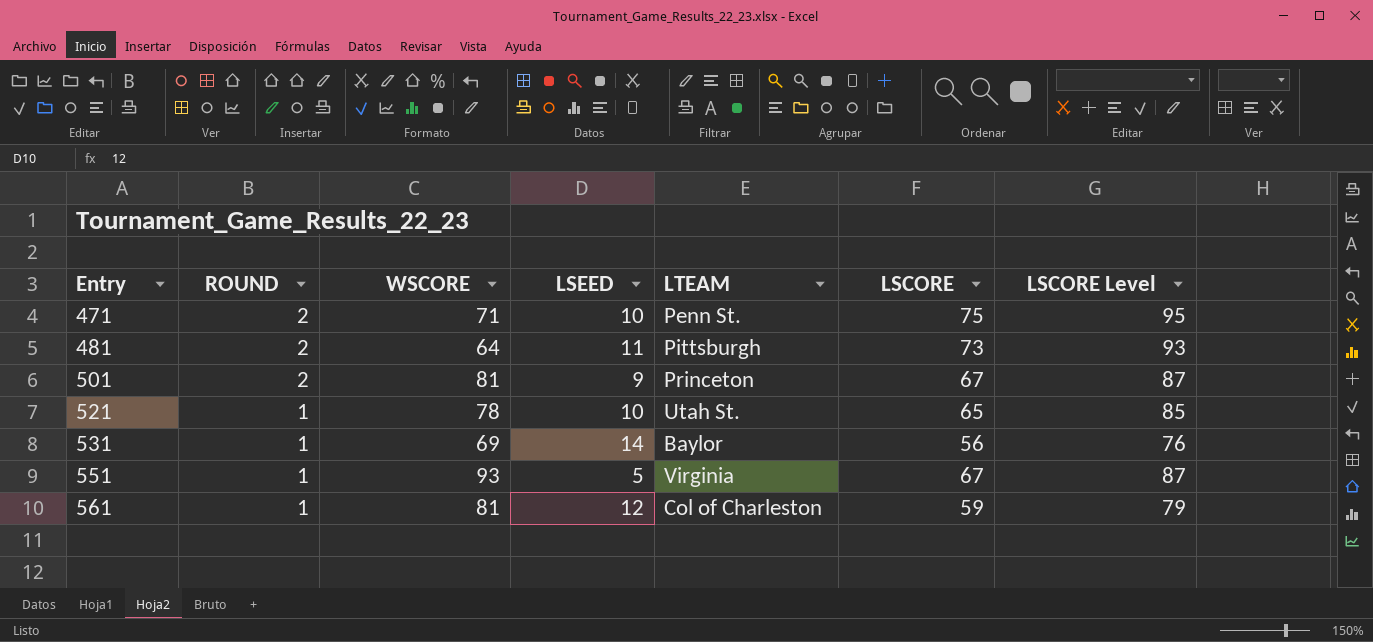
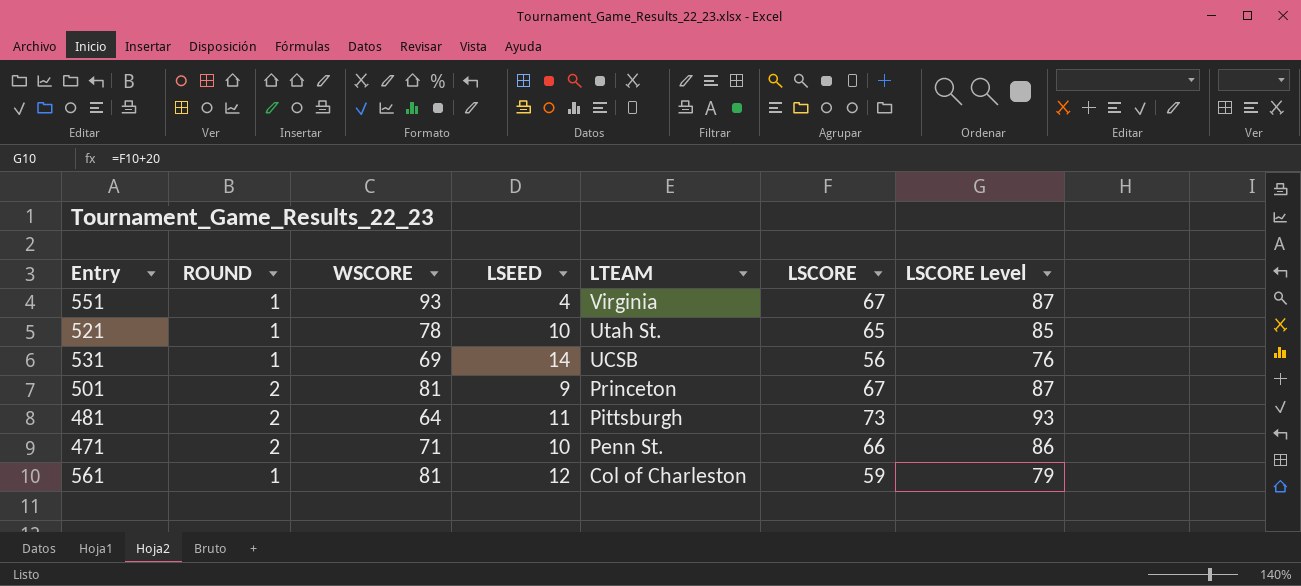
row order: Entry ascending -> LTEAM descending
551 | LSEED: 5 -> 4
531 | LTEAM: Baylor -> UCSB
471 | LSCORE: 75 -> 66
471 | LSCORE Level: 95 -> 86

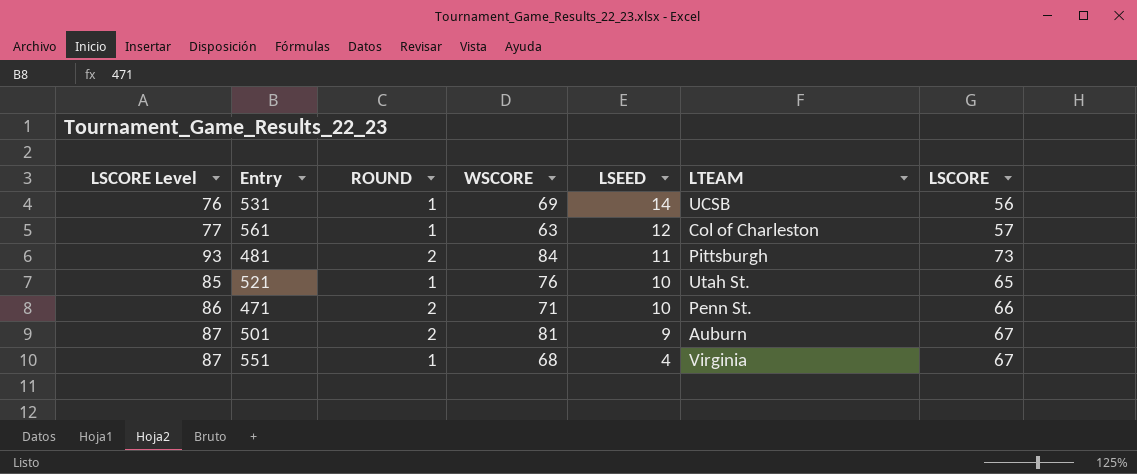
row order: LTEAM descending -> LSEED descending
column LSCORE Level | position: 7 -> 1
561 | LSCORE Level: 79 -> 77
561 | WSCORE: 81 -> 63
561 | LSCORE: 59 -> 57
481 | WSCORE: 64 -> 84
521 | WSCORE: 78 -> 76
501 | LTEAM: Princeton -> Auburn
551 | WSCORE: 93 -> 68

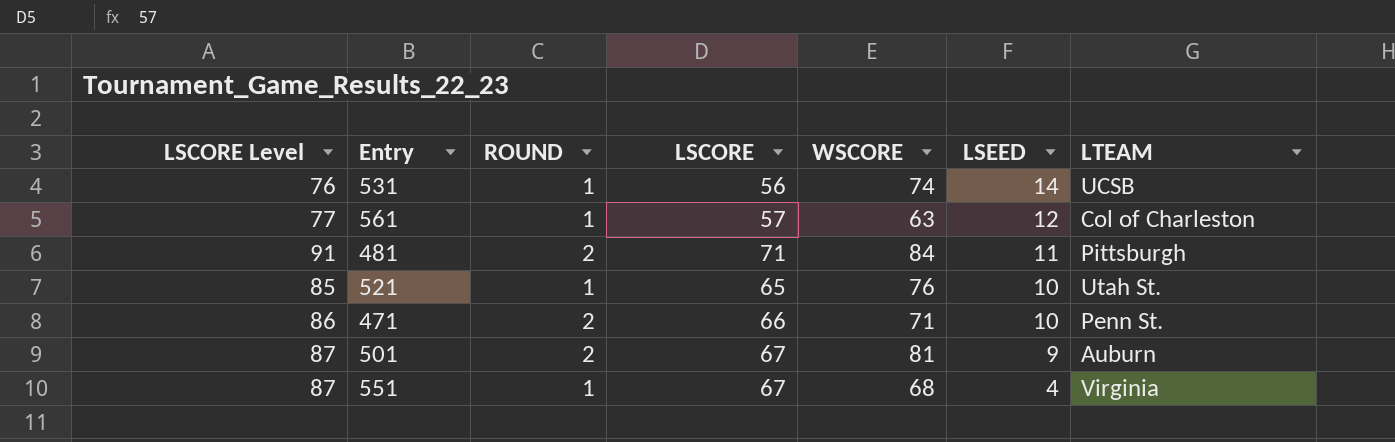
column LSCORE | position: 7 -> 4
531 | WSCORE: 69 -> 74
481 | LSCORE Level: 93 -> 91
481 | LSCORE: 73 -> 71

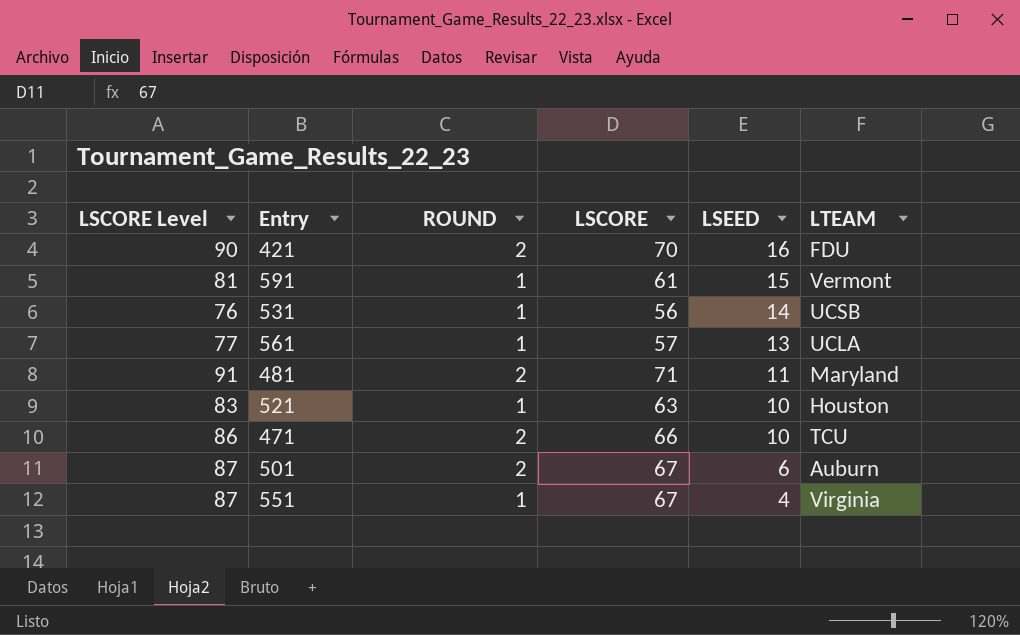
column WSCORE | position: 5 -> none
row 421: none -> 90 | 2 | 70 | 16 | FDU
row 591: none -> 81 | 1 | 61 | 15 | Vermont
561 | LSEED: 12 -> 13
561 | LTEAM: Col of Charleston -> UCLA
481 | LTEAM: Pittsburgh -> Maryland
521 | LSCORE Level: 85 -> 83
521 | LSCORE: 65 -> 63
521 | LTEAM: Utah St. -> Houston
471 | LTEAM: Penn St. -> TCU
501 | LSEED: 9 -> 6

